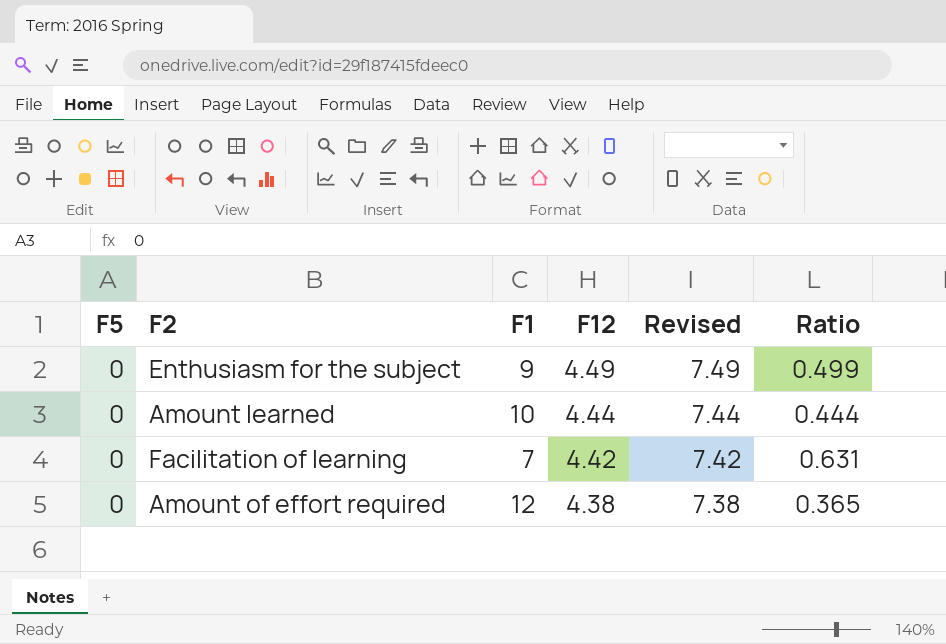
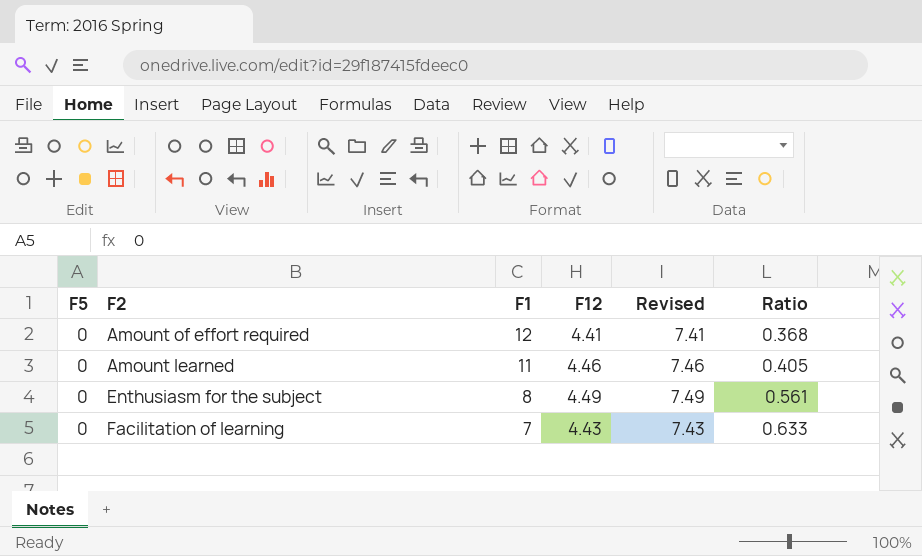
row order: F12 descending -> F1 descending
Amount of effort required | F12: 4.38 -> 4.41
Amount of effort required | Revised: 7.38 -> 7.41
Amount of effort required | Ratio: 0.365 -> 0.368
Amount learned | F1: 10 -> 11
Amount learned | F12: 4.44 -> 4.46
Amount learned | Revised: 7.44 -> 7.46
Amount learned | Ratio: 0.444 -> 0.405
Enthusiasm for the subject | F1: 9 -> 8
Enthusiasm for the subject | Ratio: 0.499 -> 0.561
Facilitation of learning | F12: 4.42 -> 4.43
Facilitation of learning | Revised: 7.42 -> 7.43
Facilitation of learning | Ratio: 0.631 -> 0.633

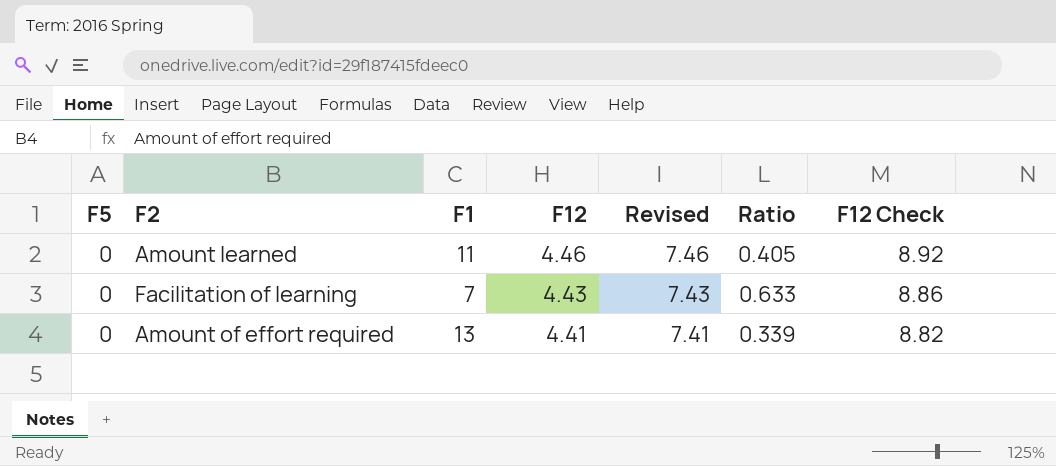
row order: F1 descending -> F12 descending
column F12 Check | formula: none -> [F12] * 2
row Enthusiasm for the subject: 0 | 8 | 4.49 | 7.49 | 0.561 -> none
Amount of effort required | F1: 12 -> 13
Amount of effort required | Ratio: 0.368 -> 0.339

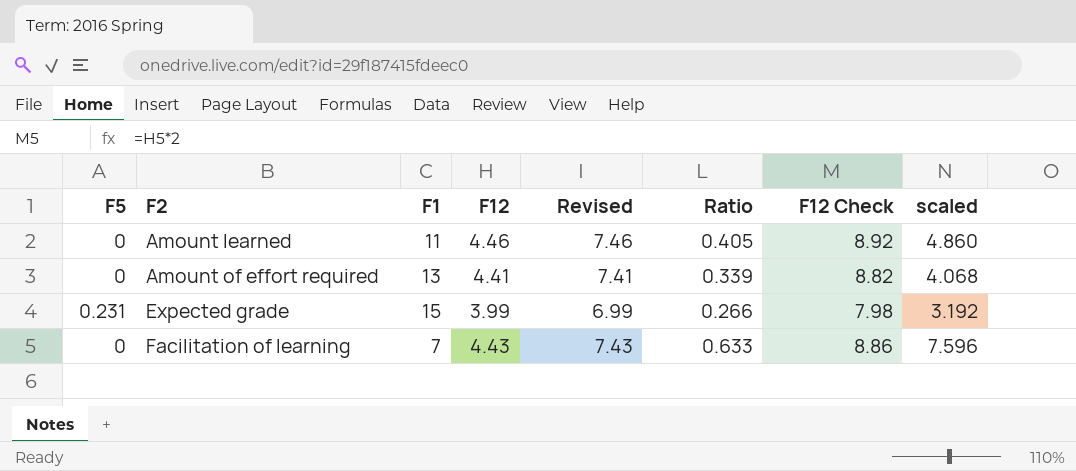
row order: F12 descending -> F2 ascending
column scaled | formula: none -> [Ratio] * 12
row Expected grade: none -> 0.231 | 15 | 3.99 | 6.99 | 0.266 | 7.98 | 3.192

